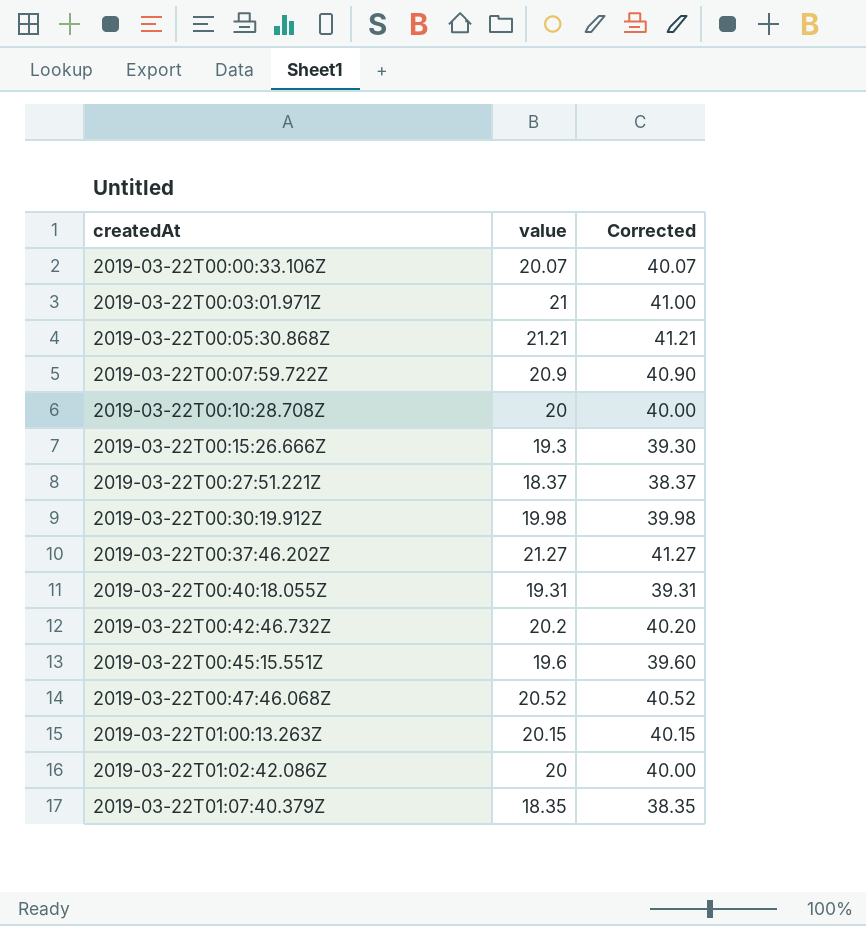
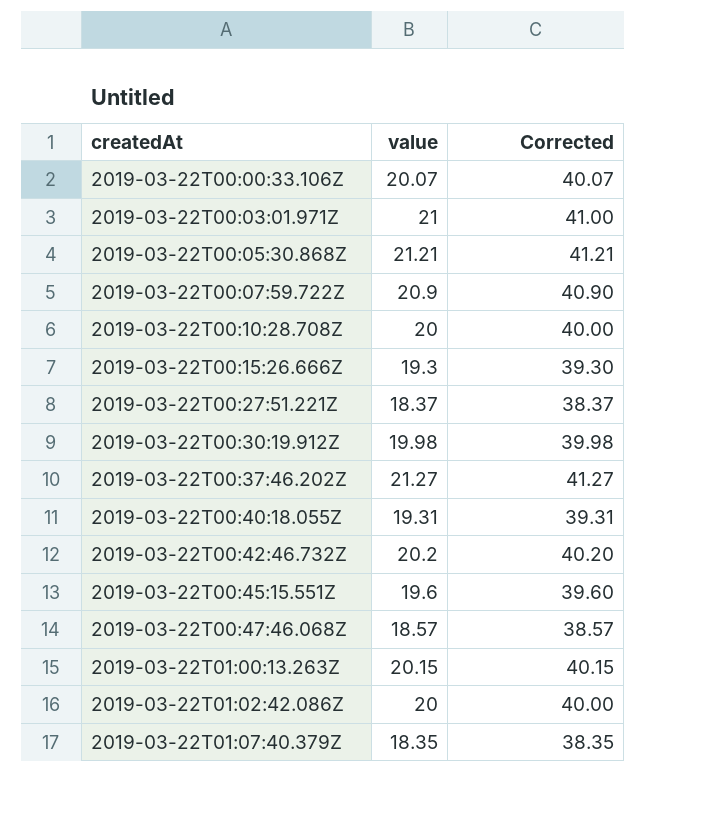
2019-03-22T00:47:46.068Z | value: 20.52 -> 18.57
2019-03-22T00:47:46.068Z | Corrected: 40.52 -> 38.57

